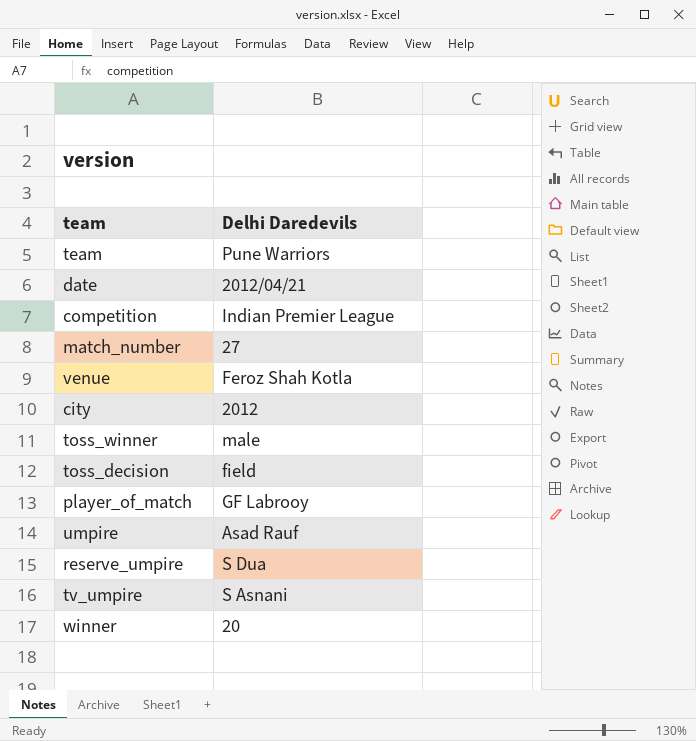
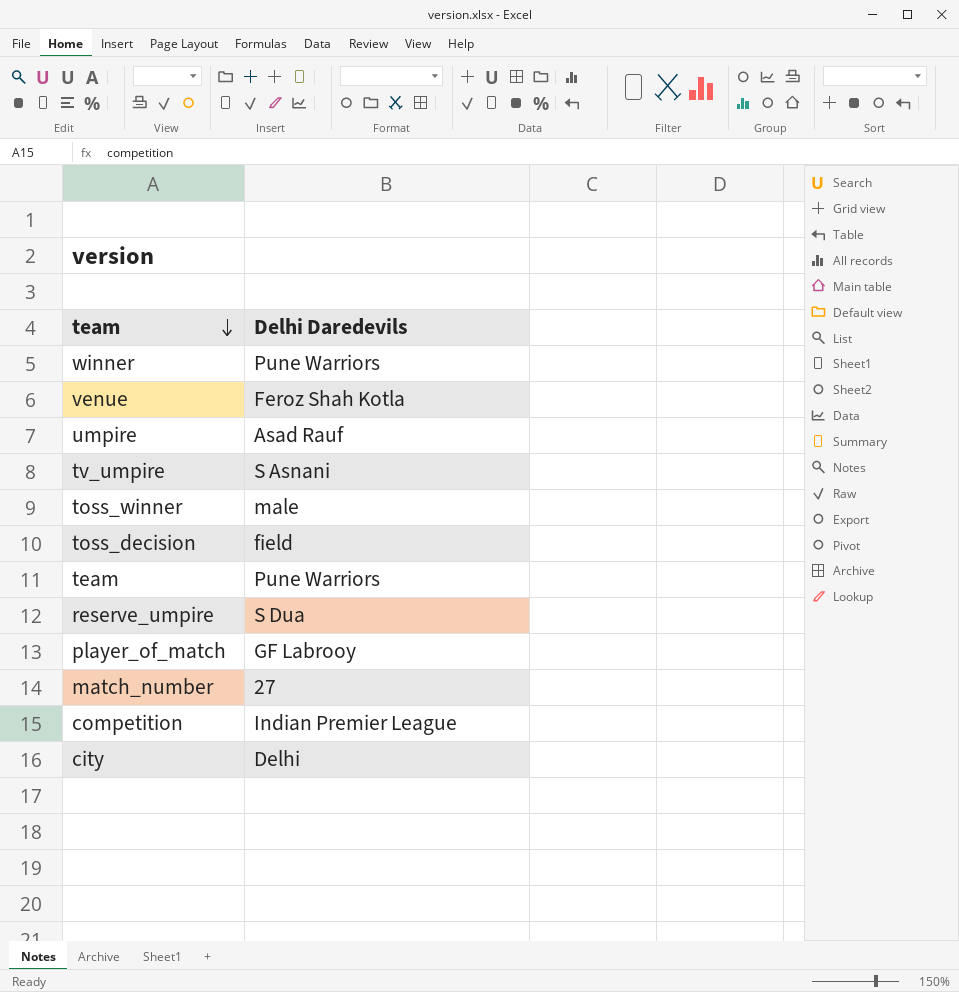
row order: none -> team descending
row date: 2012/04/21 -> none
winner | Delhi Daredevils: 20 -> Pune Warriors
city | Delhi Daredevils: 2012 -> Delhi

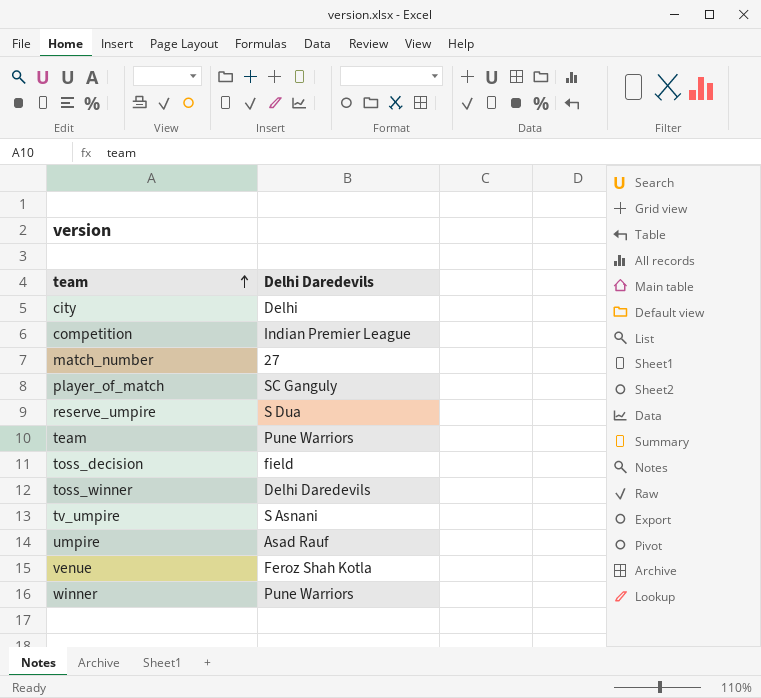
row order: team descending -> team ascending
player_of_match | Delhi Daredevils: GF Labrooy -> SC Ganguly
toss_winner | Delhi Daredevils: male -> Delhi Daredevils

